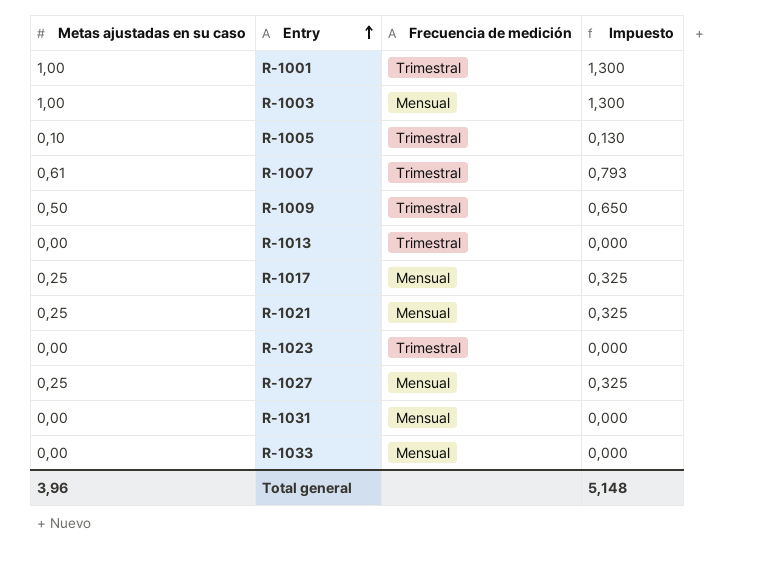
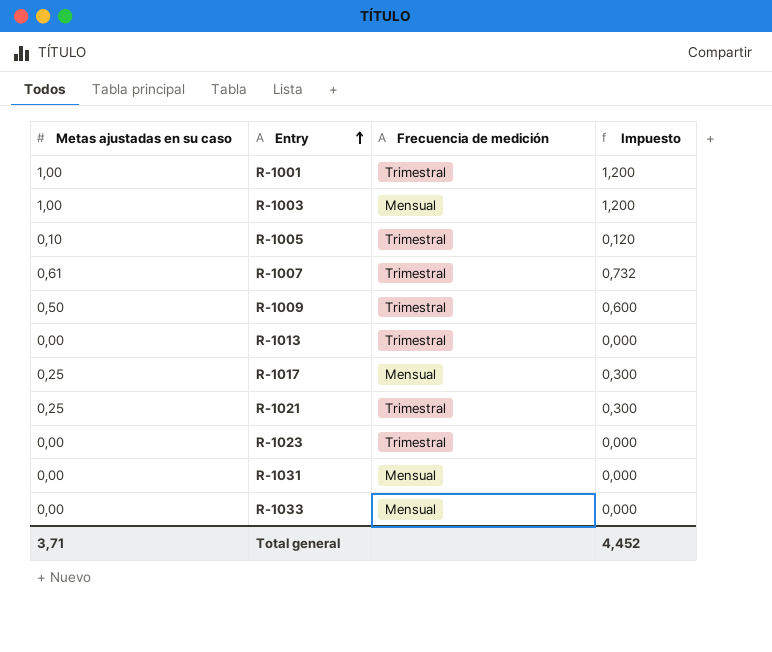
column Impuesto | formula: [Metas ajustadas en su caso] * 1,3 -> [Metas ajustadas en su caso] * 1,2
row R-1027: 0,25 | Mensual | 0,325 -> none
R-1021 | Frecuencia de medición: Mensual -> Trimestral
Total general | Metas ajustadas en su caso: 3,96 -> 3,71
Total general | Impuesto: 5,148 -> 4,452

